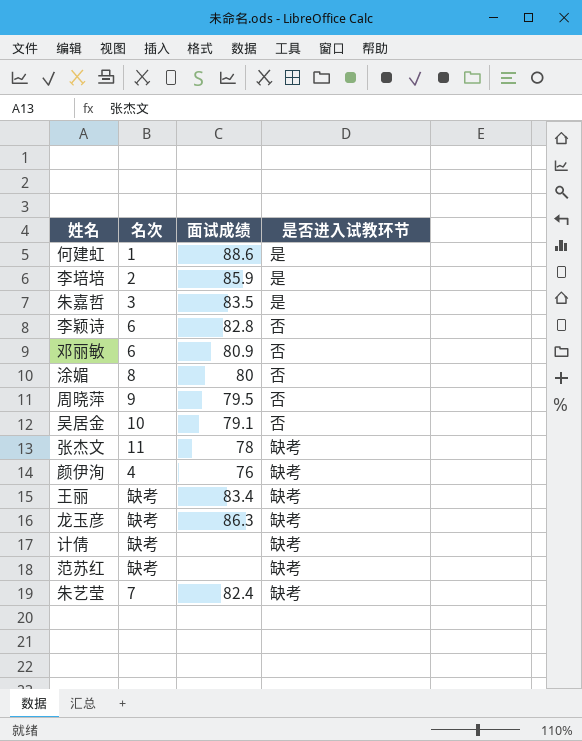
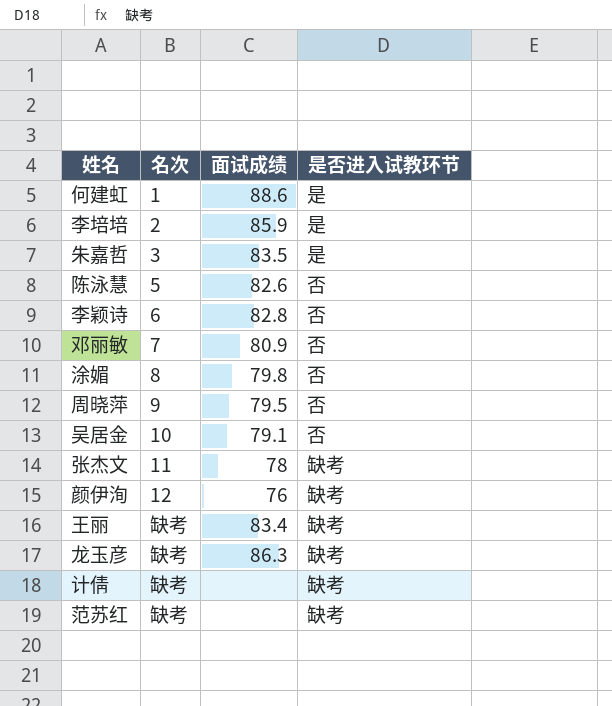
row 朱艺莹: 7 | 82.4 | 缺考 -> none
row 陈泳慧: none -> 5 | 82.6 | 否
邓丽敏 | 名次: 6 -> 7
涂媚 | 面试成绩: 80 -> 79.8
颜伊洵 | 名次: 4 -> 12

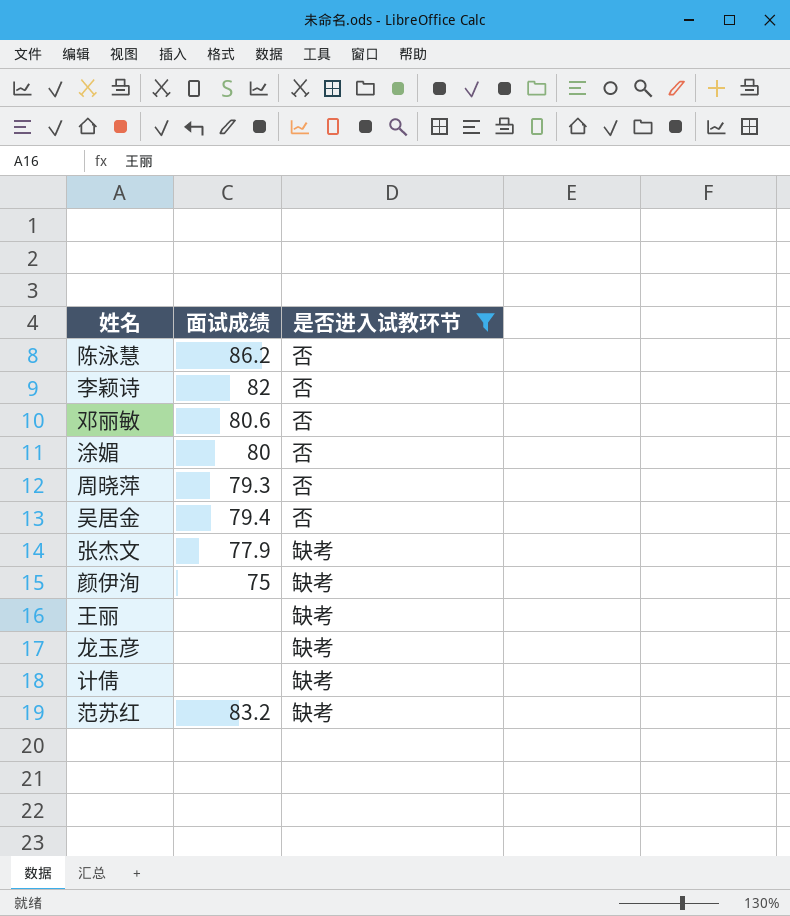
filter: none -> 是否进入试教环节 != 是
column 名次 | position: 2 -> none
陈泳慧 | 面试成绩: 82.6 -> 86.2
李颖诗 | 面试成绩: 82.8 -> 82
邓丽敏 | 面试成绩: 80.9 -> 80.6
涂媚 | 面试成绩: 79.8 -> 80
周晓萍 | 面试成绩: 79.5 -> 79.3
吴居金 | 面试成绩: 79.1 -> 79.4
张杰文 | 面试成绩: 78 -> 77.9
颜伊洵 | 面试成绩: 76 -> 75
王丽 | 面试成绩: 83.4 -> none
龙玉彦 | 面试成绩: 86.3 -> none
范苏红 | 面试成绩: none -> 83.2

